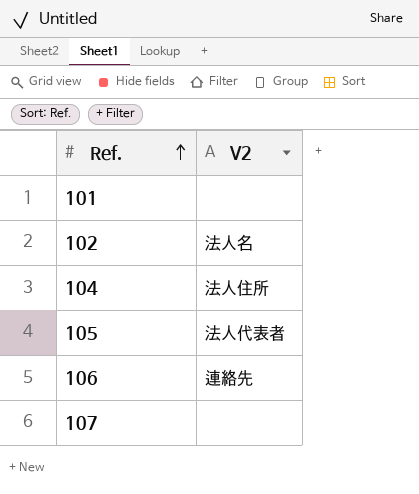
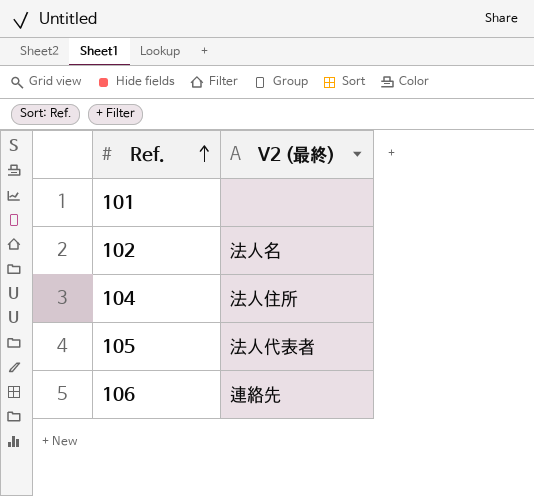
column name: V2 -> V2 (最終)
row 107: none -> none

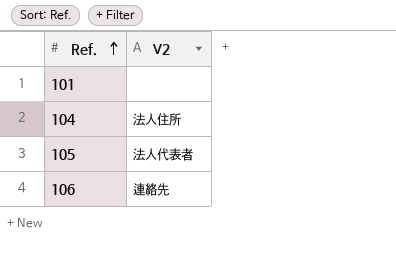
column name: V2 (最終) -> V2
row 102: 法人名 -> none

